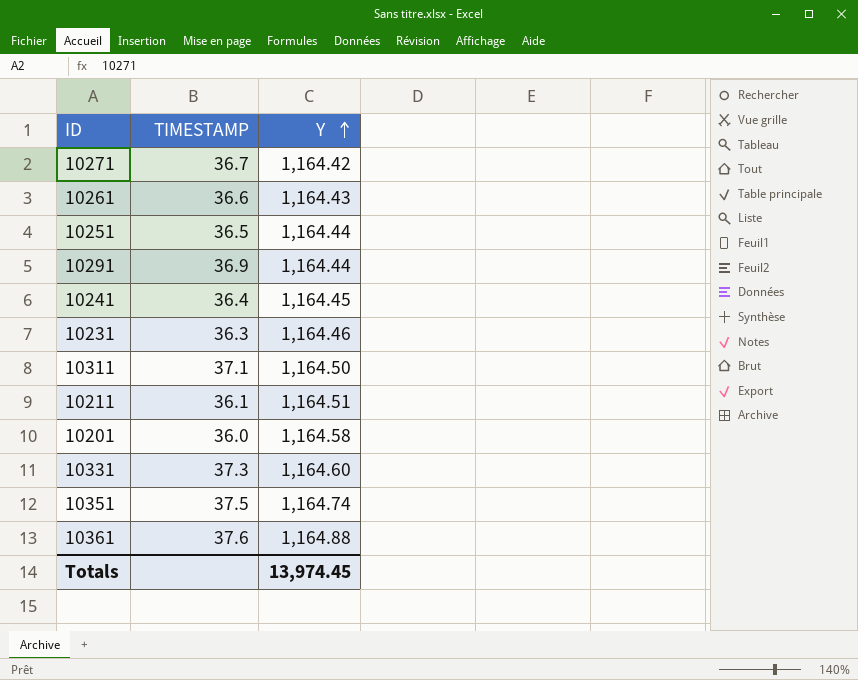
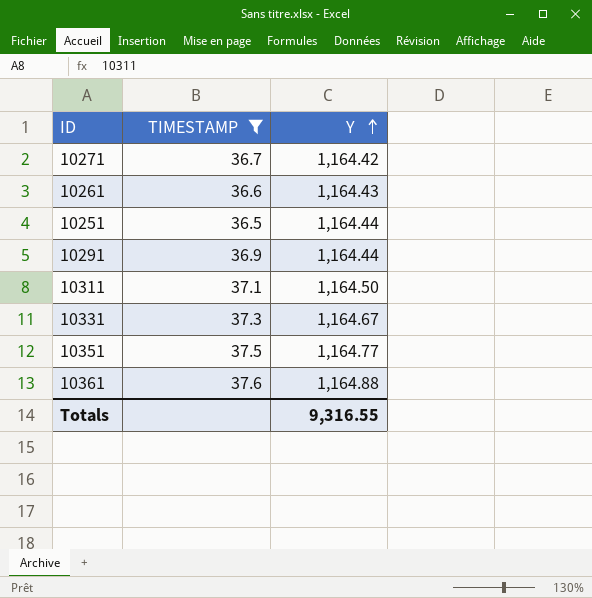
filter: none -> TIMESTAMP >= 36.5
10331 | Y: 1,164.60 -> 1,164.67
10351 | Y: 1,164.74 -> 1,164.77
Totals | Y: 13,974.45 -> 9,316.55

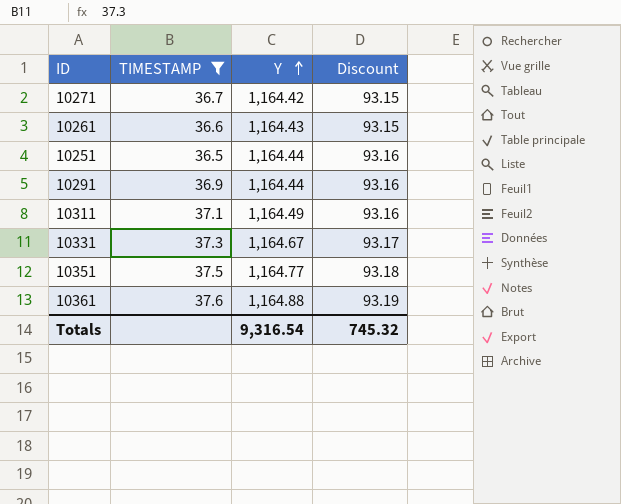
column Discount | formula: none -> [Y] * 0.08
10311 | Y: 1,164.50 -> 1,164.49
Totals | Y: 9,316.55 -> 9,316.54

